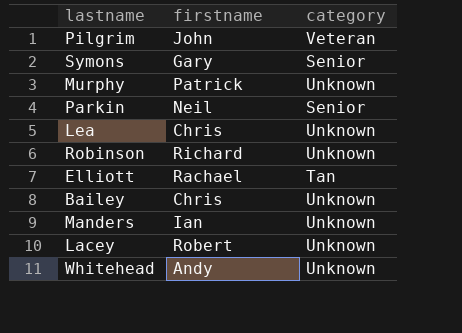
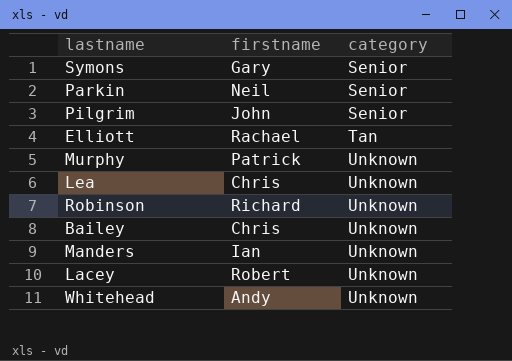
row order: none -> category ascending
Pilgrim | category: Veteran -> Senior

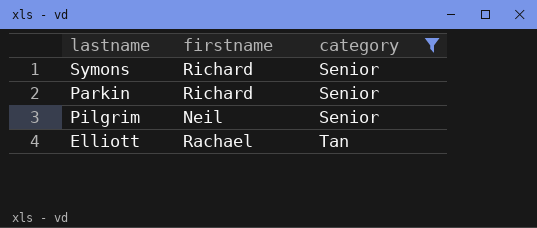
filter: none -> category != Unknown
Symons | firstname: Gary -> Richard
Parkin | firstname: Neil -> Richard
Pilgrim | firstname: John -> Neil

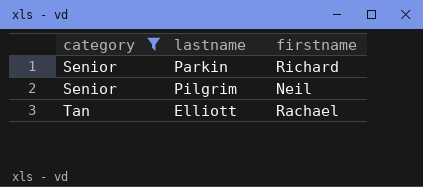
column category | position: 3 -> 1
row Symons: Richard | Senior -> none

